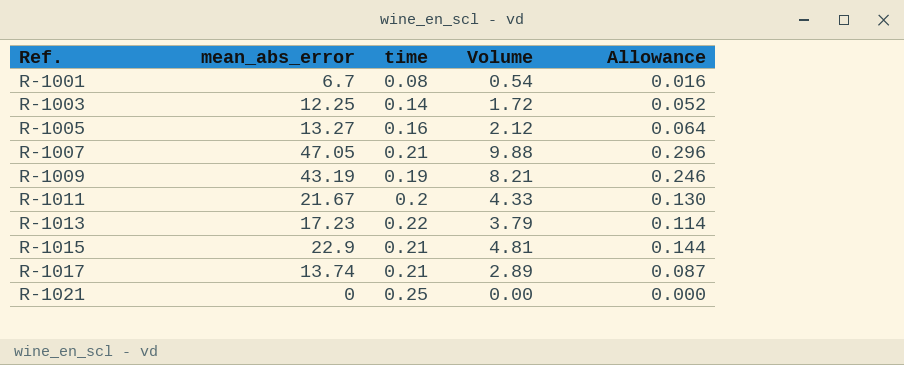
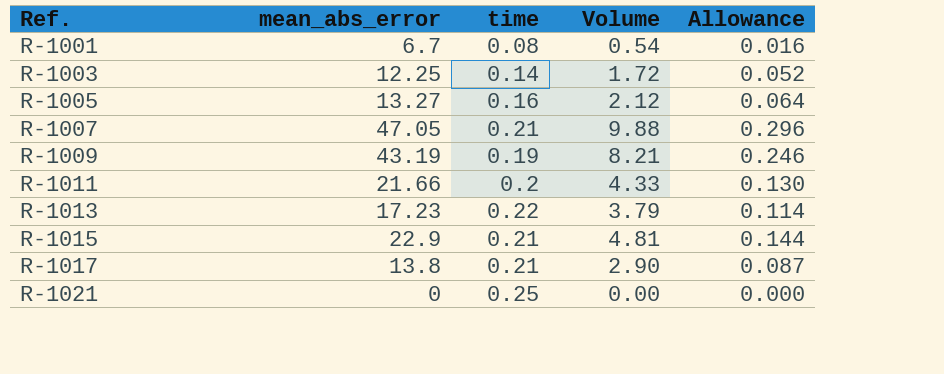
R-1011 | mean_abs_error: 21.67 -> 21.66
R-1017 | mean_abs_error: 13.74 -> 13.8
R-1017 | Volume: 2.89 -> 2.90

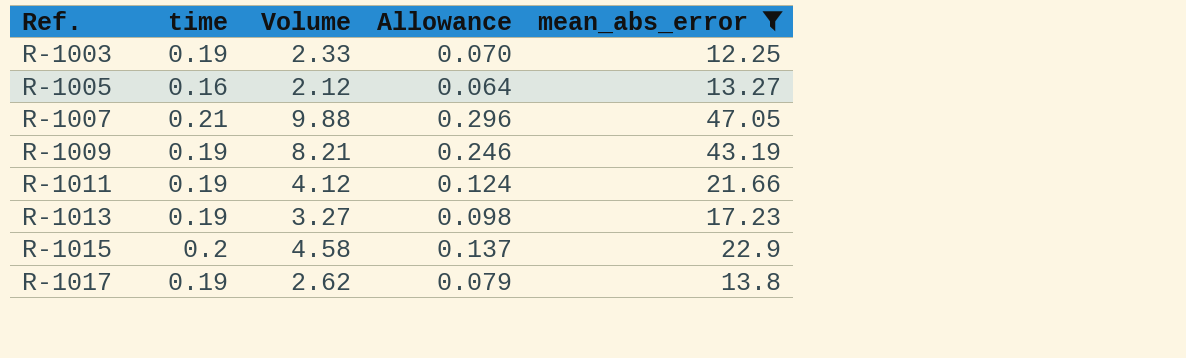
filter: none -> mean_abs_error >= 12.25
column mean_abs_error | position: 2 -> 5
R-1003 | time: 0.14 -> 0.19
R-1003 | Volume: 1.72 -> 2.33
R-1003 | Allowance: 0.052 -> 0.070
R-1011 | time: 0.2 -> 0.19
R-1011 | Volume: 4.33 -> 4.12
R-1011 | Allowance: 0.130 -> 0.124
R-1013 | time: 0.22 -> 0.19
R-1013 | Volume: 3.79 -> 3.27
R-1013 | Allowance: 0.114 -> 0.098
R-1015 | time: 0.21 -> 0.2
R-1015 | Volume: 4.81 -> 4.58
R-1015 | Allowance: 0.144 -> 0.137
R-1017 | time: 0.21 -> 0.19
R-1017 | Volume: 2.90 -> 2.62
R-1017 | Allowance: 0.087 -> 0.079

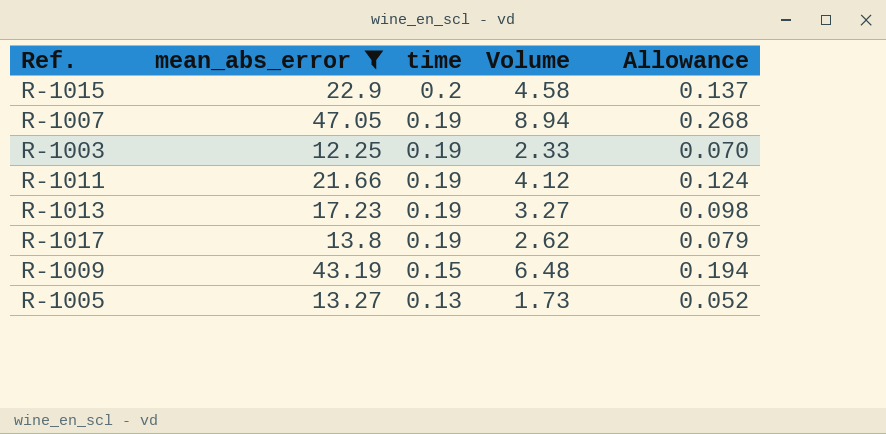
row order: Ref. ascending -> time descending
column mean_abs_error | position: 5 -> 2
R-1007 | time: 0.21 -> 0.19
R-1007 | Volume: 9.88 -> 8.94
R-1007 | Allowance: 0.296 -> 0.268
R-1009 | time: 0.19 -> 0.15
R-1009 | Volume: 8.21 -> 6.48
R-1009 | Allowance: 0.246 -> 0.194
R-1005 | time: 0.16 -> 0.13
R-1005 | Volume: 2.12 -> 1.73
R-1005 | Allowance: 0.064 -> 0.052

